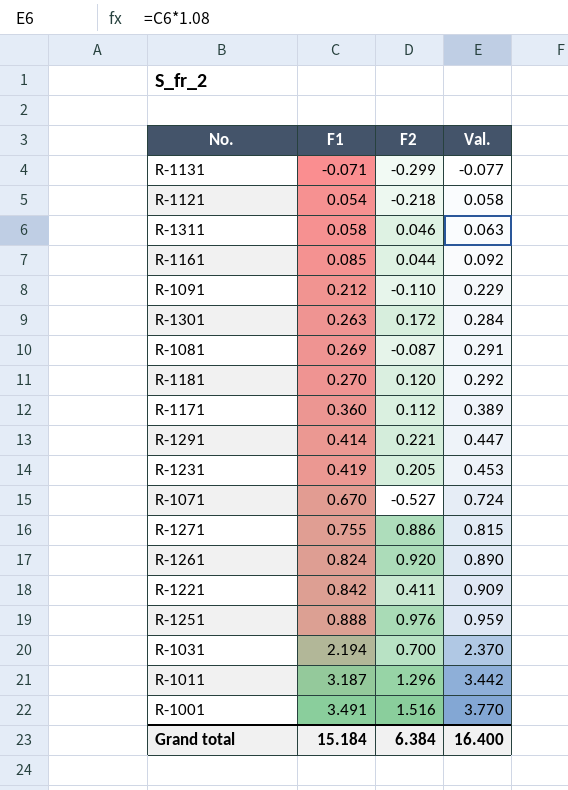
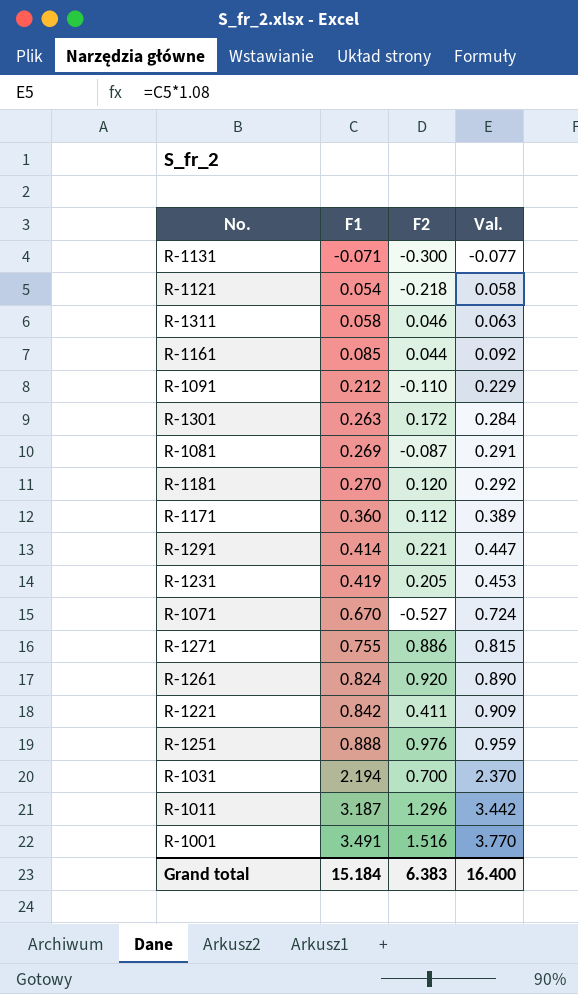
R-1131 | F2: -0.299 -> -0.300
Grand total | F2: 6.384 -> 6.383

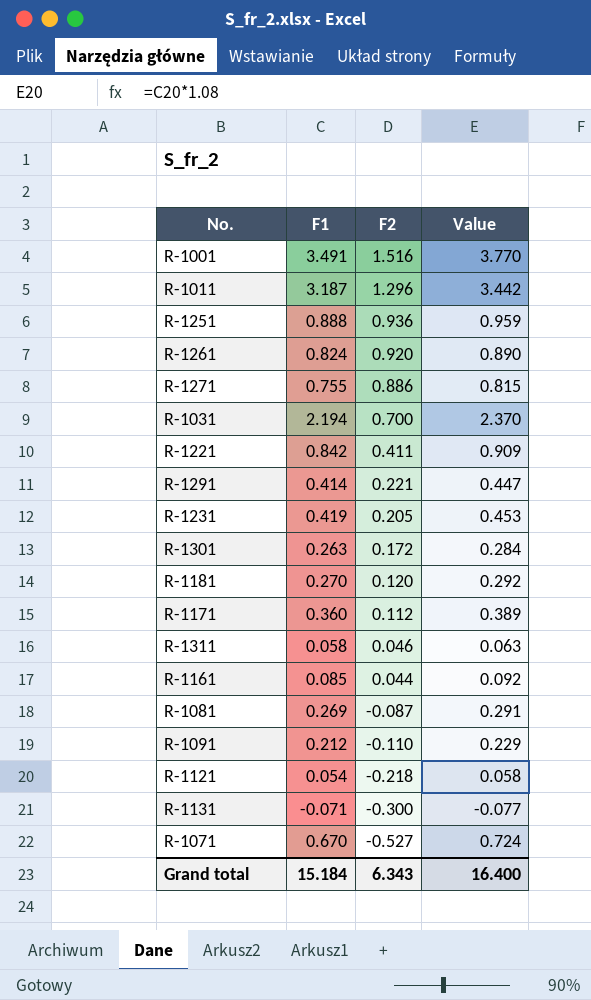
row order: F1 ascending -> F2 descending
column name: Val. -> Value
R-1251 | F2: 0.976 -> 0.936
Grand total | F2: 6.383 -> 6.343

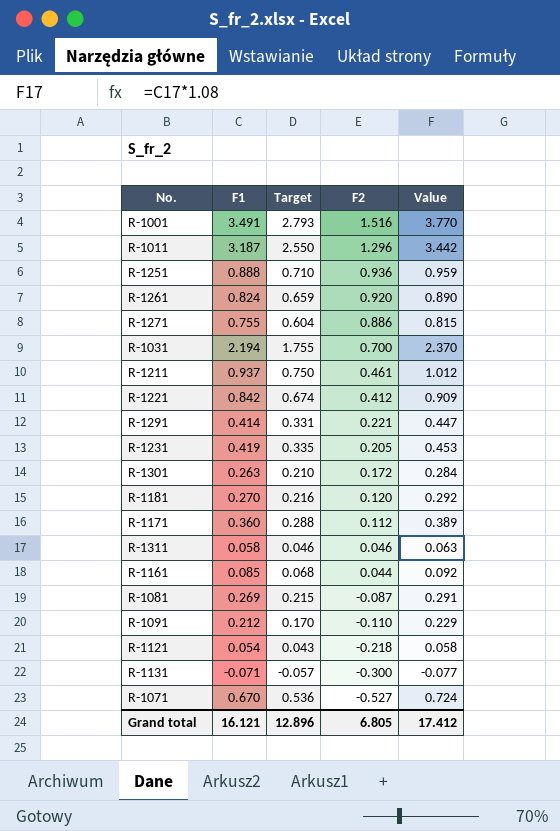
column Target | formula: none -> [F1] * 0.8
row R-1211: none -> 0.937 | 0.750 | 0.461 | 1.012
R-1221 | F2: 0.411 -> 0.412
Grand total | F1: 15.184 -> 16.121
Grand total | F2: 6.343 -> 6.805
Grand total | Value: 16.400 -> 17.412

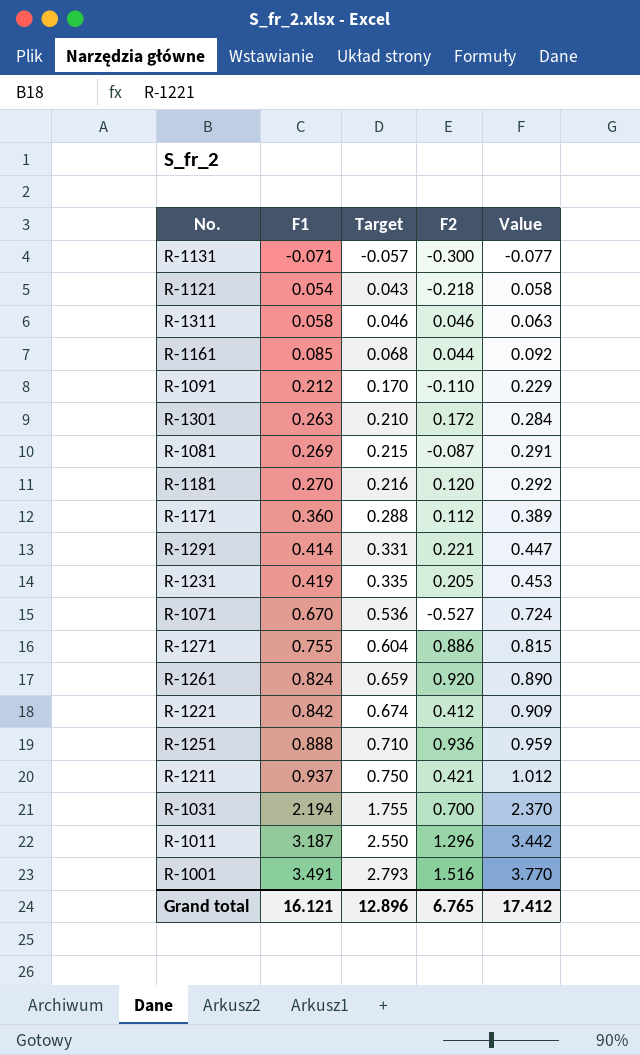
row order: F2 descending -> F1 ascending
R-1211 | F2: 0.461 -> 0.421
Grand total | F2: 6.805 -> 6.765

